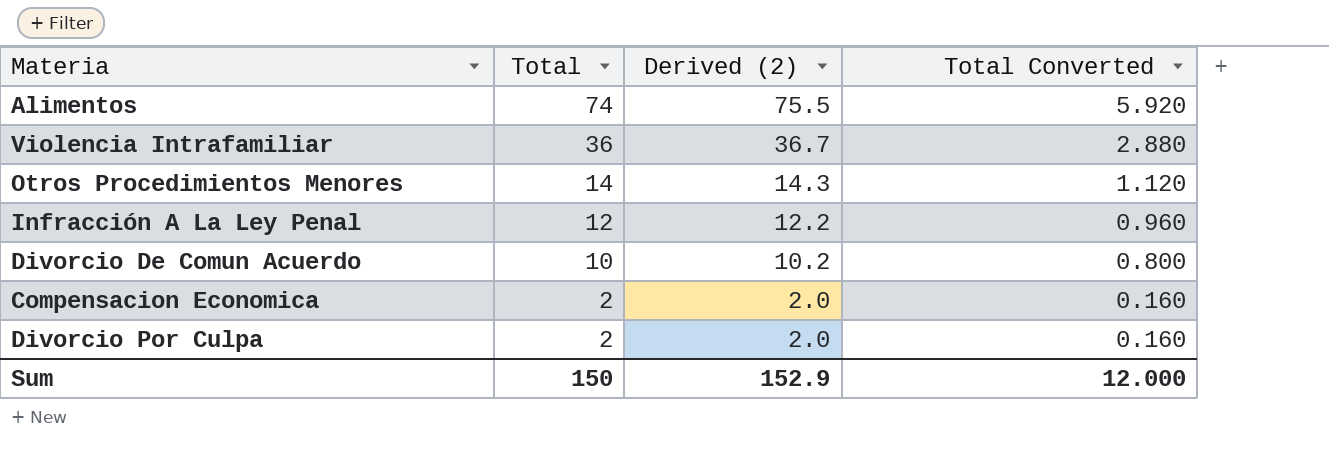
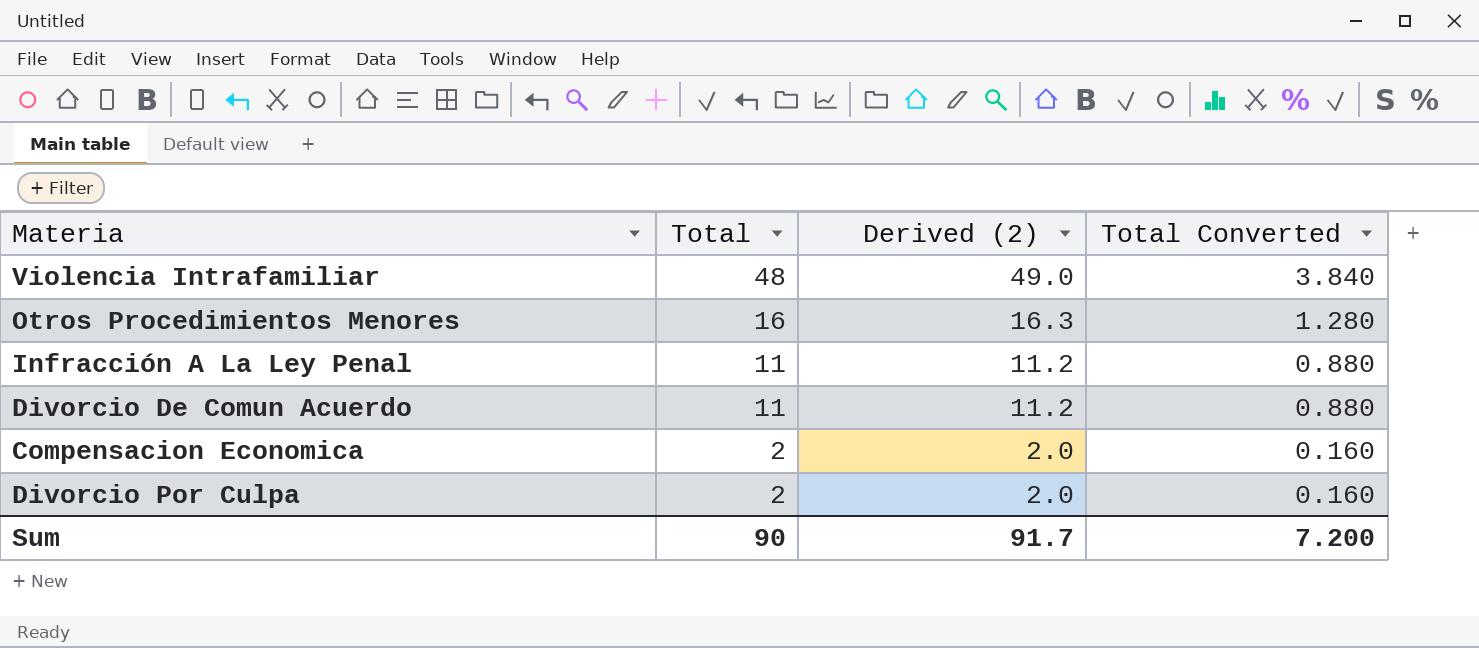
row Alimentos: 74 | 75.5 | 5.920 -> none
Violencia Intrafamiliar | Total: 36 -> 48
Violencia Intrafamiliar | Derived (2): 36.7 -> 49.0
Violencia Intrafamiliar | Total Converted: 2.880 -> 3.840
Otros Procedimientos Menores | Total: 14 -> 16
Otros Procedimientos Menores | Derived (2): 14.3 -> 16.3
Otros Procedimientos Menores | Total Converted: 1.120 -> 1.280
Infracción A La Ley Penal | Total: 12 -> 11
Infracción A La Ley Penal | Derived (2): 12.2 -> 11.2
Infracción A La Ley Penal | Total Converted: 0.960 -> 0.880
Divorcio De Comun Acuerdo | Total: 10 -> 11
Divorcio De Comun Acuerdo | Derived (2): 10.2 -> 11.2
Divorcio De Comun Acuerdo | Total Converted: 0.800 -> 0.880
Sum | Total: 150 -> 90
Sum | Derived (2): 152.9 -> 91.7
Sum | Total Converted: 12.000 -> 7.200

